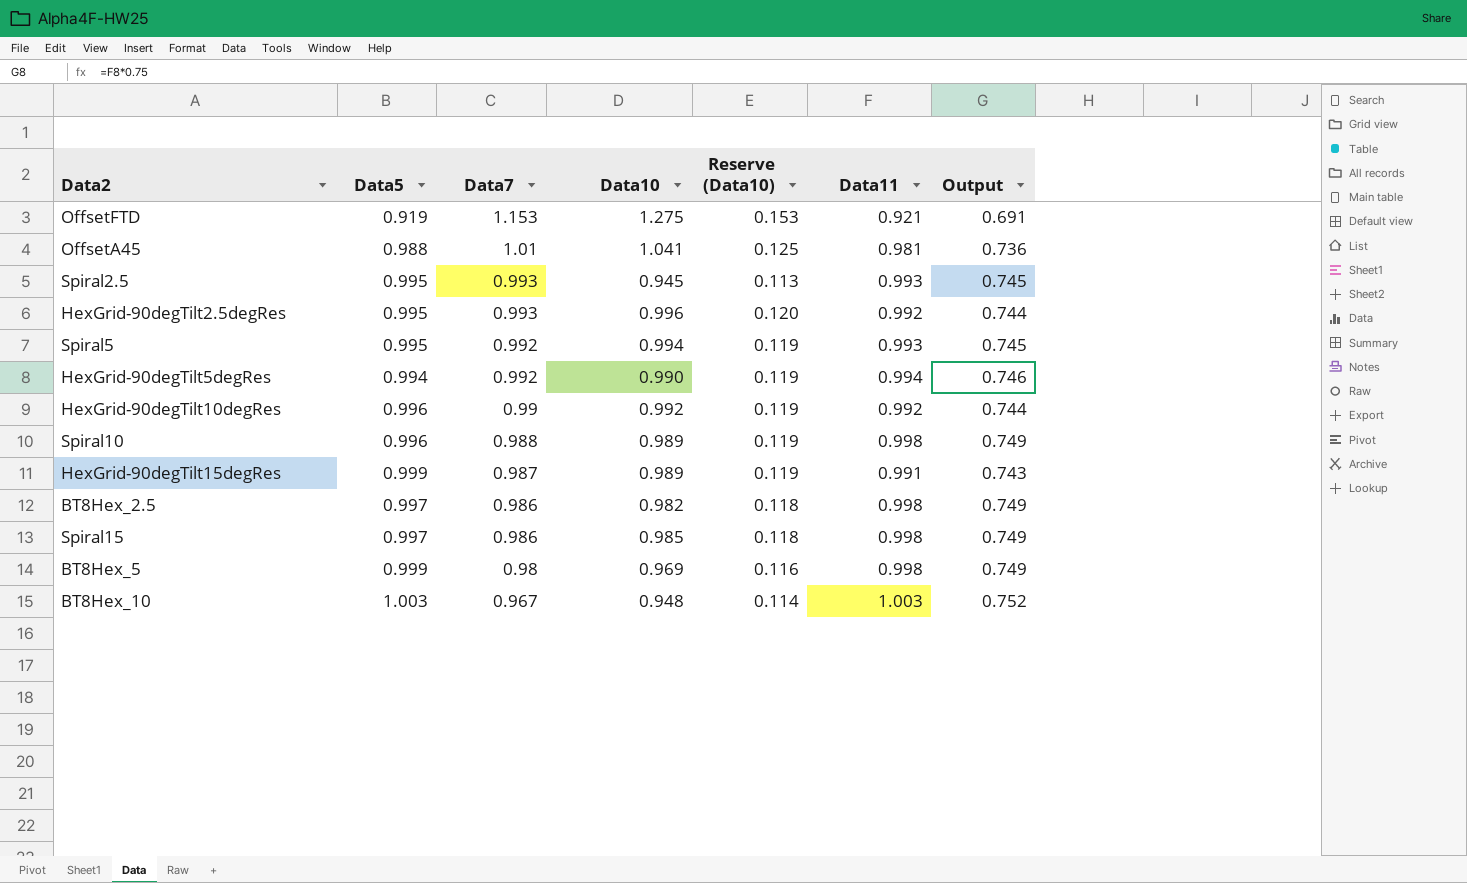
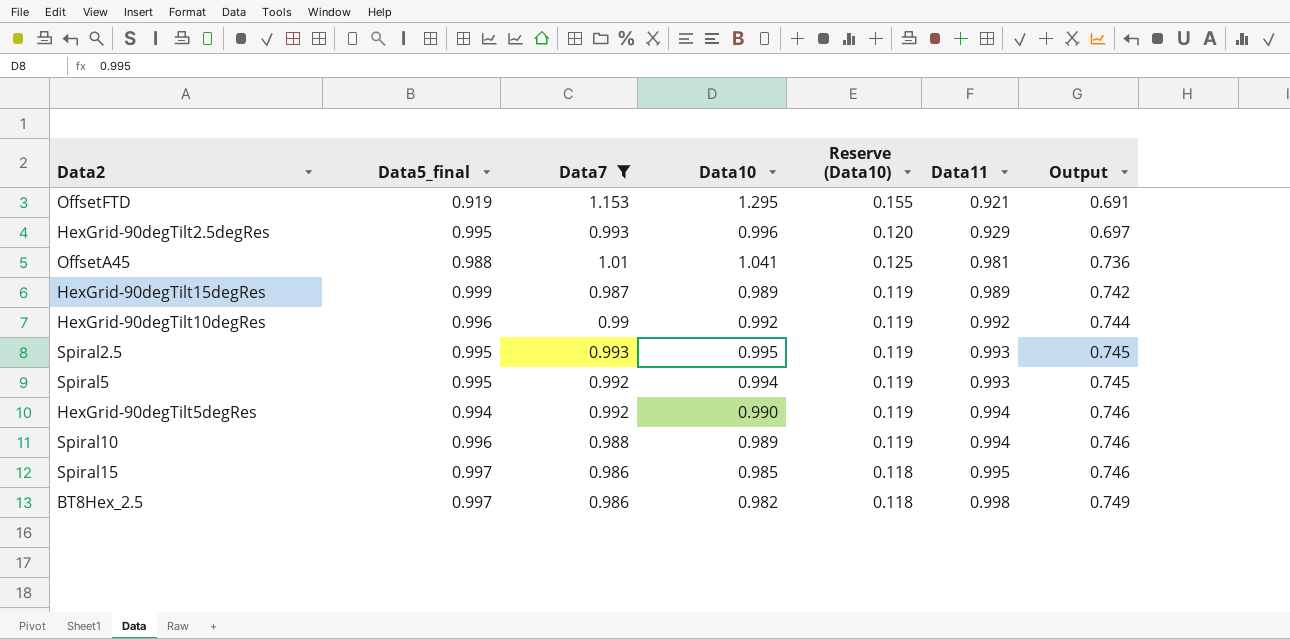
filter: none -> Data7 >= 0.986
row order: Data7 descending -> Data11 ascending
column name: Data5 -> Data5_final
OffsetFTD | Data10: 1.275 -> 1.295
OffsetFTD | Reserve (Data10): 0.153 -> 0.155
HexGrid-90degTilt2.5degRes | Data11: 0.992 -> 0.929
HexGrid-90degTilt2.5degRes | Output: 0.744 -> 0.697
HexGrid-90degTilt15degRes | Data11: 0.991 -> 0.989
HexGrid-90degTilt15degRes | Output: 0.743 -> 0.742
Spiral2.5 | Data10: 0.945 -> 0.995
Spiral2.5 | Reserve (Data10): 0.113 -> 0.119
Spiral10 | Data11: 0.998 -> 0.994
Spiral10 | Output: 0.749 -> 0.746
Spiral15 | Data11: 0.998 -> 0.995
Spiral15 | Output: 0.749 -> 0.746

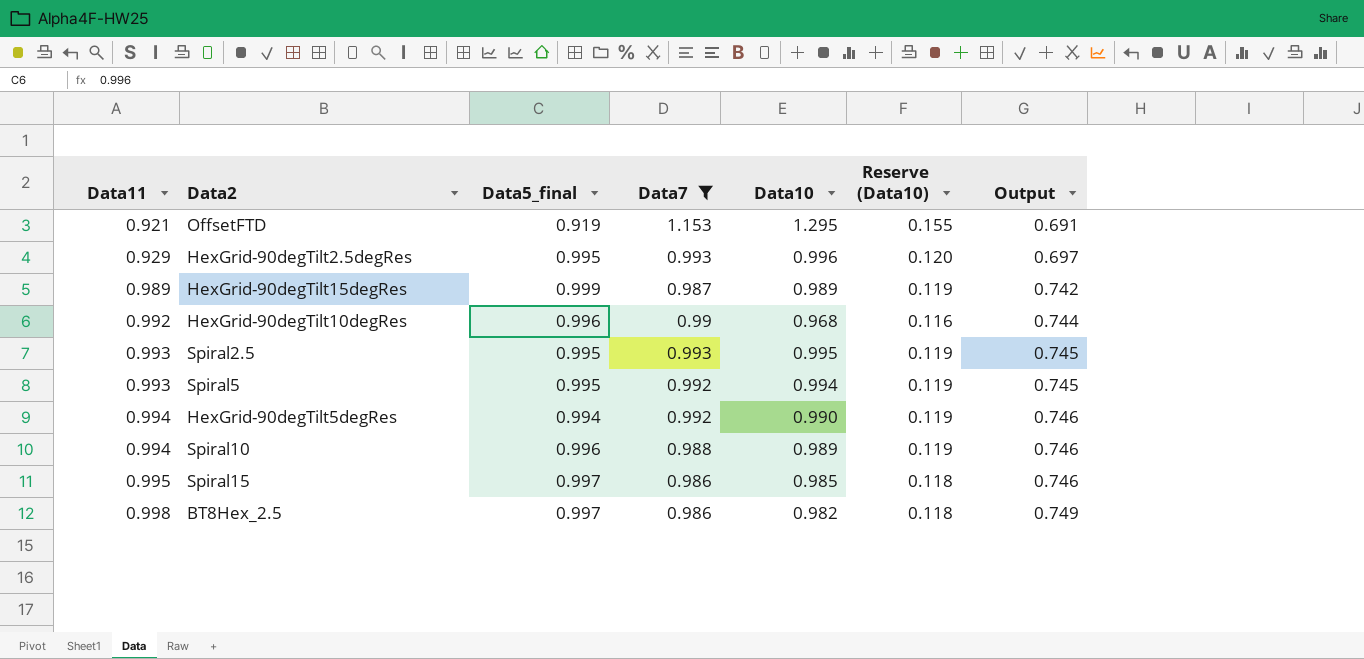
column Data11 | position: 6 -> 1
row OffsetA45: 0.988 | 1.01 | 1.041 | 0.125 | 0.981 | 0.736 -> none
HexGrid-90degTilt10degRes | Data10: 0.992 -> 0.968
HexGrid-90degTilt10degRes | Reserve (Data10): 0.119 -> 0.116

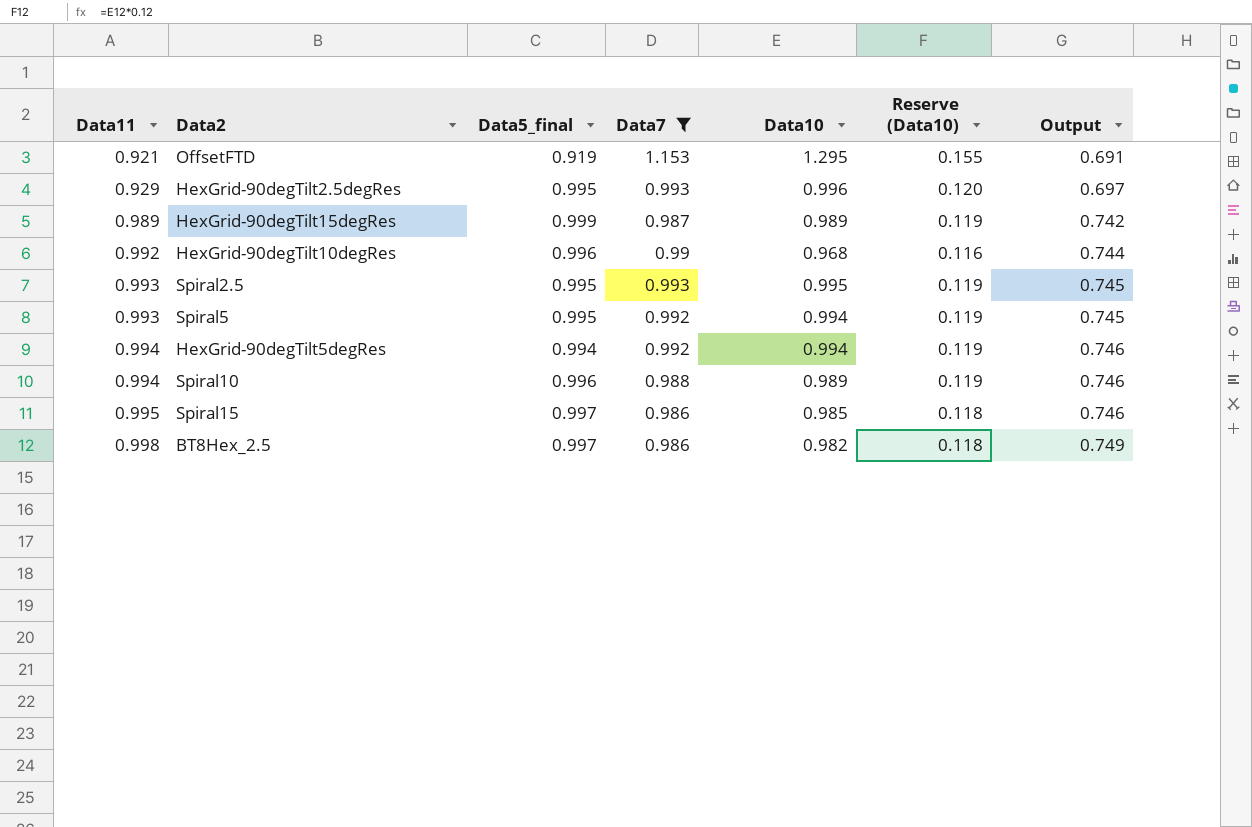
HexGrid-90degTilt5degRes | Data10: 0.990 -> 0.994

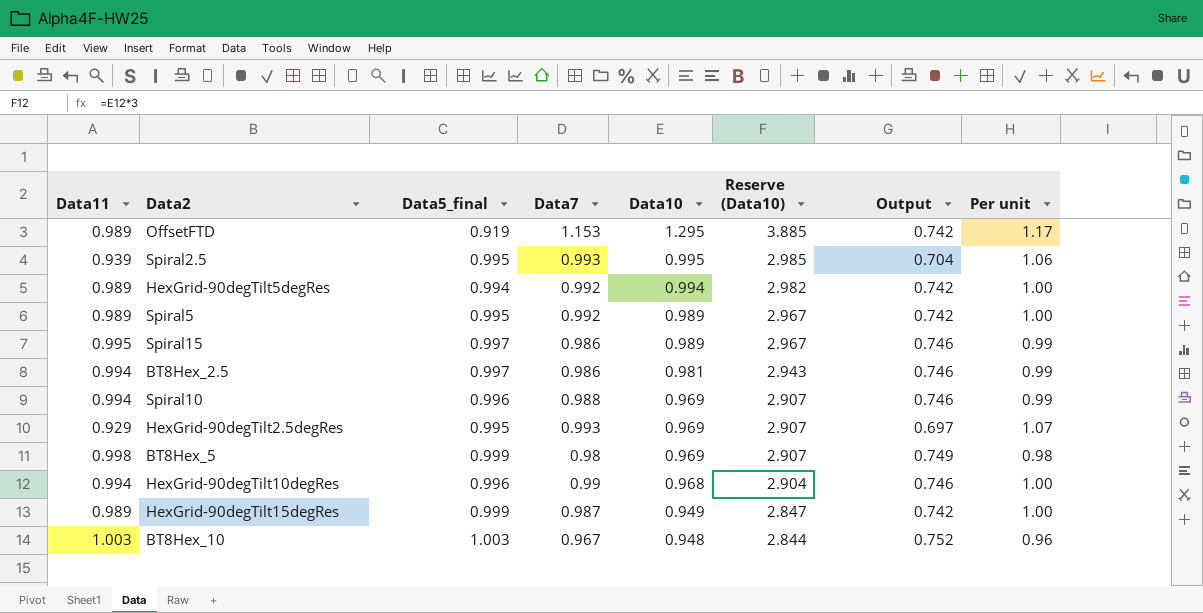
filter: Data7 >= 0.986 -> none
row order: Data11 ascending -> Data10 descending
column Reserve (Data10) | formula: [Data10] * 0.12 -> [Data10] * 3
column Per unit | formula: none -> [Data7] / [Data11]
OffsetFTD | Data11: 0.921 -> 0.989
OffsetFTD | Output: 0.691 -> 0.742
Spiral2.5 | Data11: 0.993 -> 0.939
Spiral2.5 | Output: 0.745 -> 0.704
HexGrid-90degTilt5degRes | Data11: 0.994 -> 0.989
HexGrid-90degTilt5degRes | Output: 0.746 -> 0.742
Spiral5 | Data11: 0.993 -> 0.989
Spiral5 | Data10: 0.994 -> 0.989
Spiral5 | Output: 0.745 -> 0.742
Spiral15 | Data10: 0.985 -> 0.989
BT8Hex_2.5 | Data11: 0.998 -> 0.994
BT8Hex_2.5 | Data10: 0.982 -> 0.981
BT8Hex_2.5 | Output: 0.749 -> 0.746
Spiral10 | Data10: 0.989 -> 0.969
HexGrid-90degTilt2.5degRes | Data10: 0.996 -> 0.969
HexGrid-90degTilt10degRes | Data11: 0.992 -> 0.994
HexGrid-90degTilt10degRes | Output: 0.744 -> 0.746
HexGrid-90degTilt15degRes | Data10: 0.989 -> 0.949

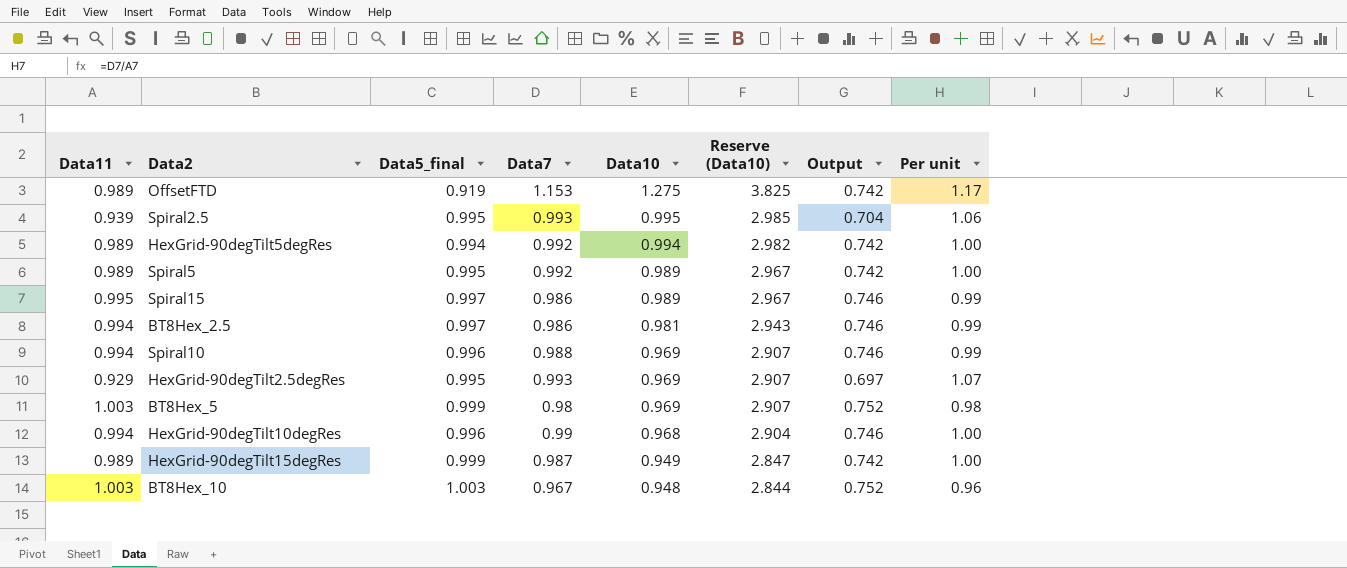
OffsetFTD | Data10: 1.295 -> 1.275
OffsetFTD | Reserve (Data10): 3.885 -> 3.825
BT8Hex_5 | Data11: 0.998 -> 1.003
BT8Hex_5 | Output: 0.749 -> 0.752

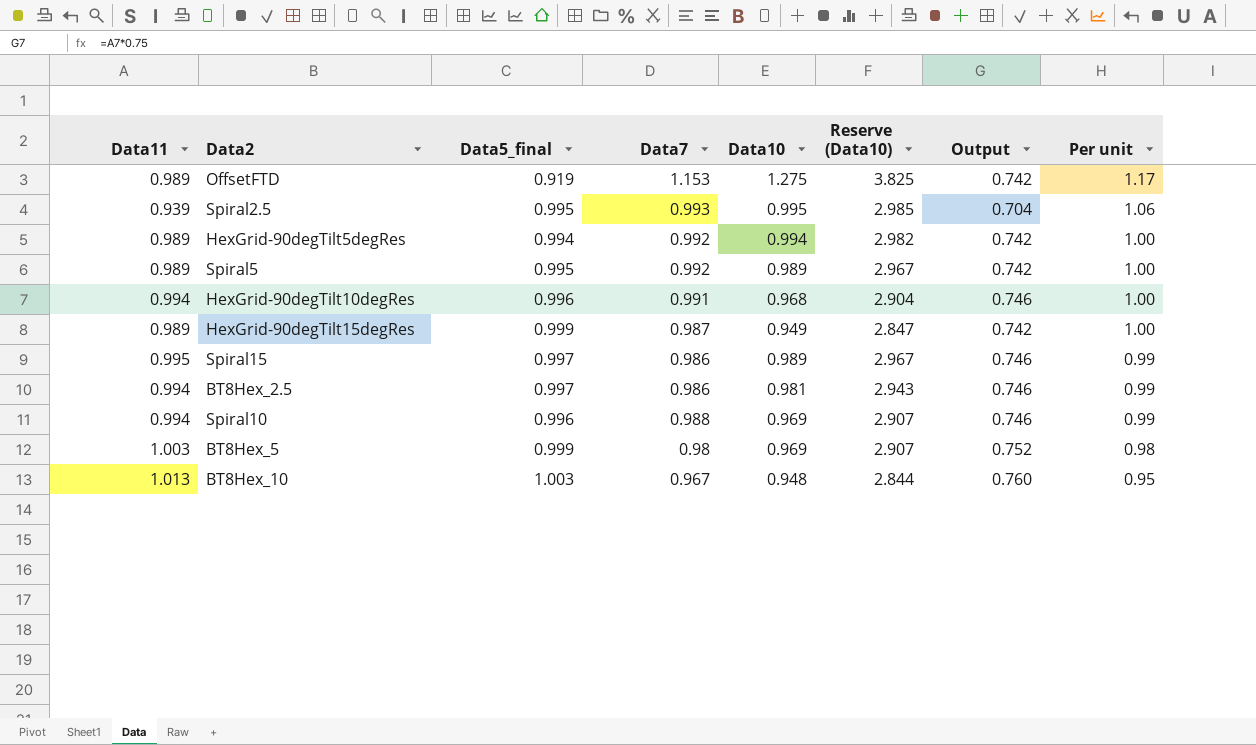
row order: Data10 descending -> Per unit descending
row HexGrid-90degTilt2.5degRes: 0.929 | 0.995 | 0.993 | 0.969 | 2.907 | 0.697 | 1.07 -> none
HexGrid-90degTilt10degRes | Data7: 0.99 -> 0.991
BT8Hex_10 | Data11: 1.003 -> 1.013
BT8Hex_10 | Output: 0.752 -> 0.760
BT8Hex_10 | Per unit: 0.96 -> 0.95

